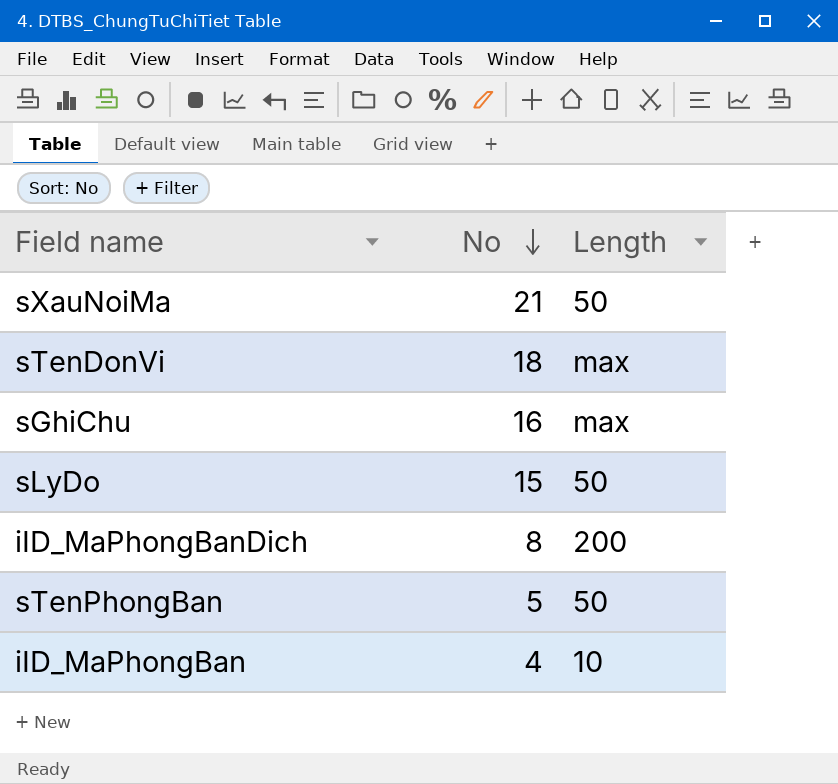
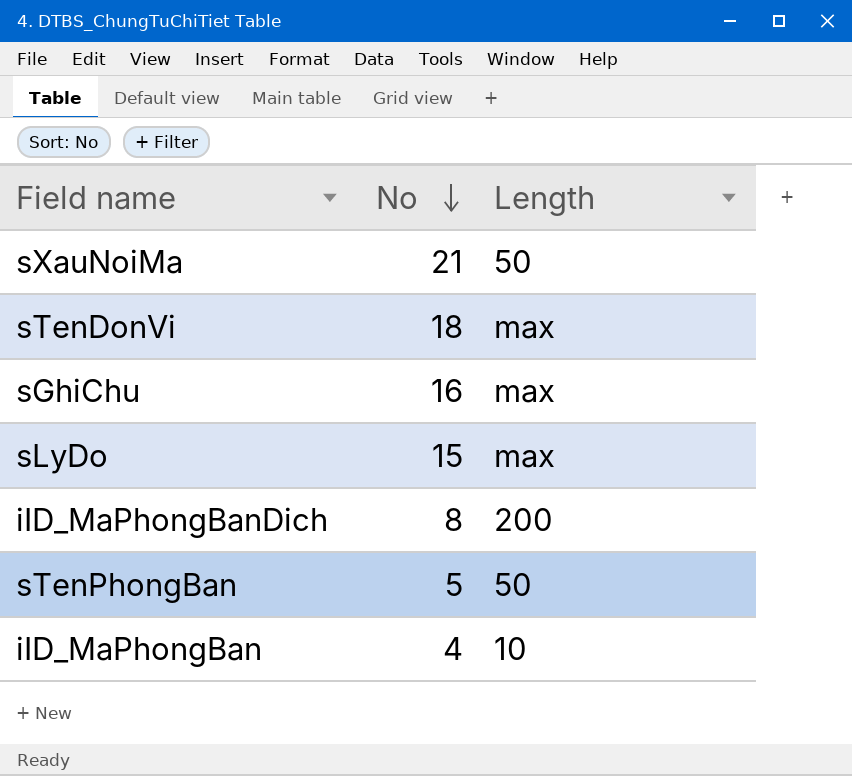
sLyDo | Length: 50 -> max

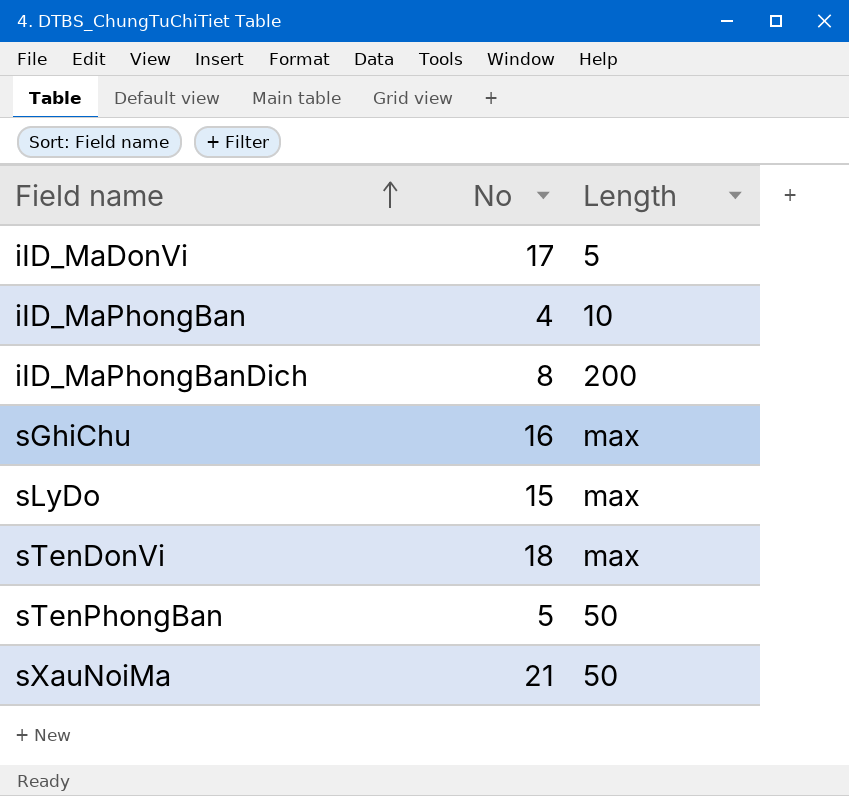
row order: No descending -> Field name ascending
row iID_MaDonVi: none -> 17 | 5

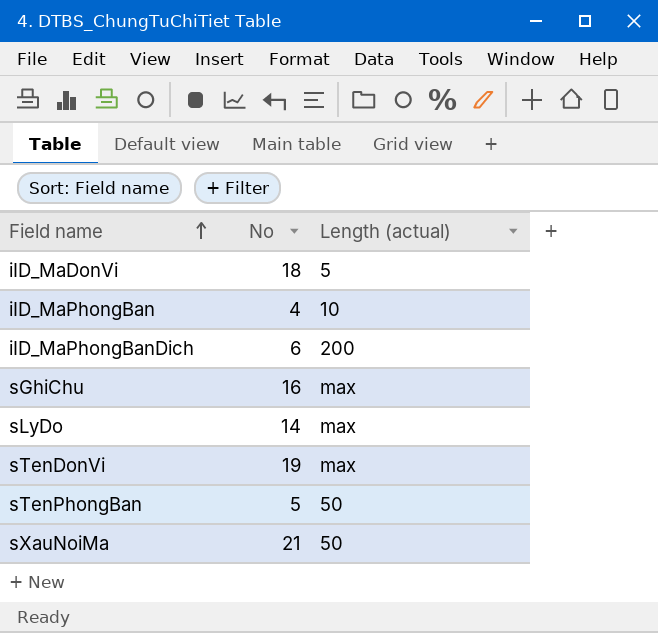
column name: Length -> Length (actual)
iID_MaDonVi | No: 17 -> 18
iID_MaPhongBanDich | No: 8 -> 6
sLyDo | No: 15 -> 14
sTenDonVi | No: 18 -> 19

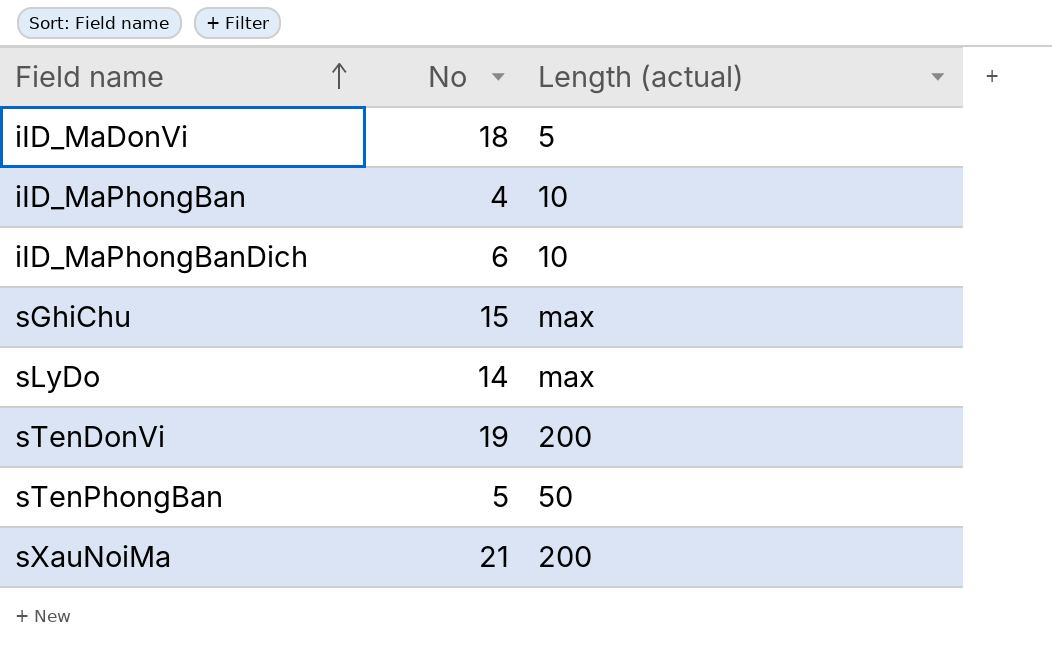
iID_MaPhongBanDich | Length (actual): 200 -> 10
sGhiChu | No: 16 -> 15
sTenDonVi | Length (actual): max -> 200
sXauNoiMa | Length (actual): 50 -> 200

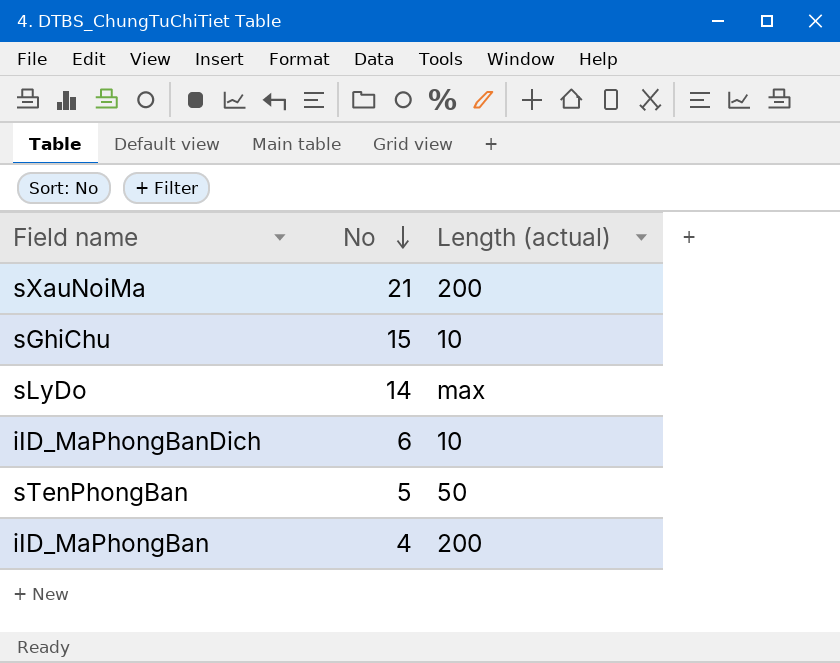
row order: Field name ascending -> No descending
row iID_MaDonVi: 18 | 5 -> none
row sTenDonVi: 19 | 200 -> none
sGhiChu | Length (actual): max -> 10
iID_MaPhongBan | Length (actual): 10 -> 200

